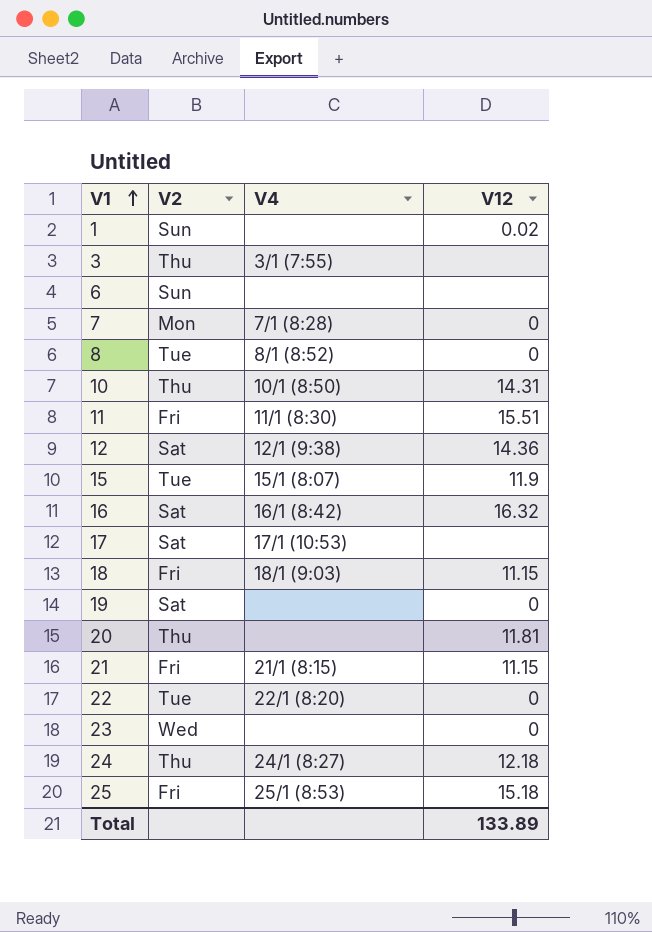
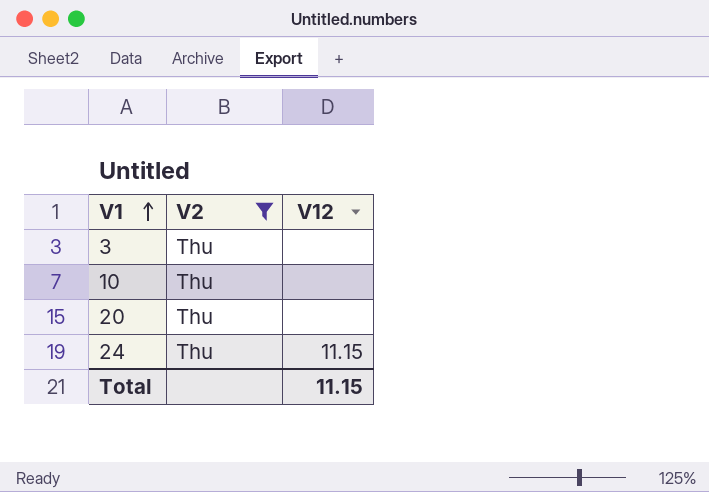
filter: none -> V2 = Thu
column V4 | position: 3 -> none
10 | V12: 14.31 -> none
20 | V12: 11.81 -> none
24 | V12: 12.18 -> 11.15
Total | V12: 133.89 -> 11.15

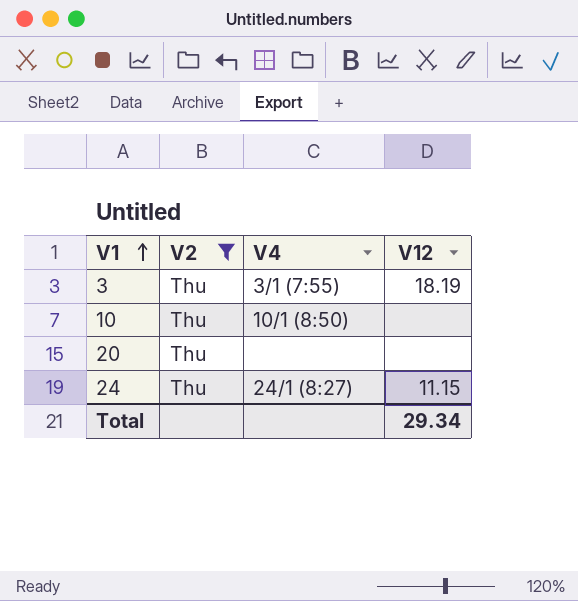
column V4 | position: none -> 3
3 | V12: none -> 18.19
Total | V12: 11.15 -> 29.34

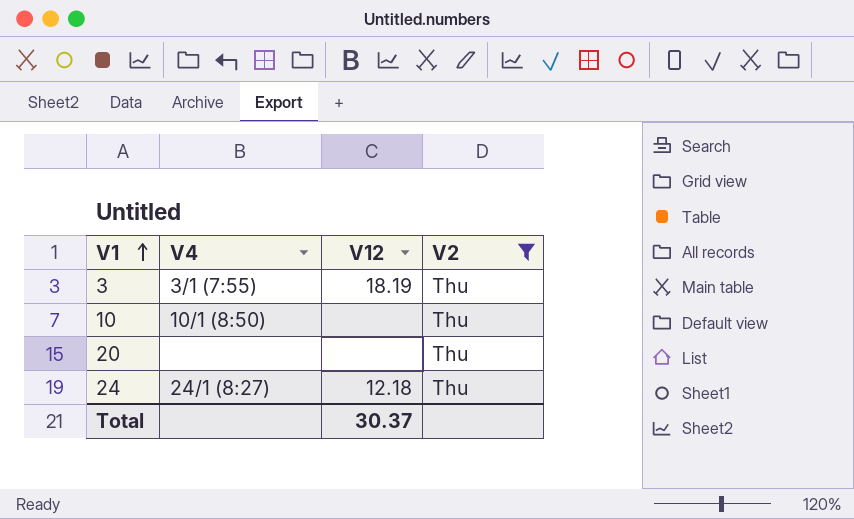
column V2 | position: 2 -> 4
24 | V12: 11.15 -> 12.18
Total | V12: 29.34 -> 30.37

